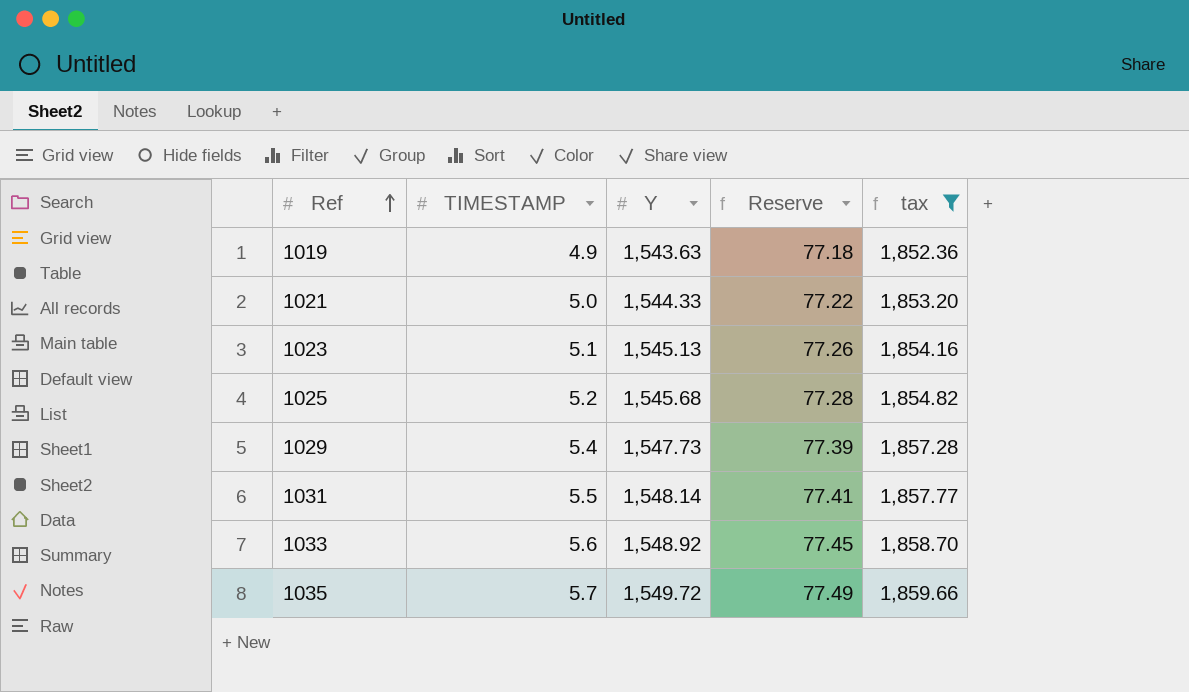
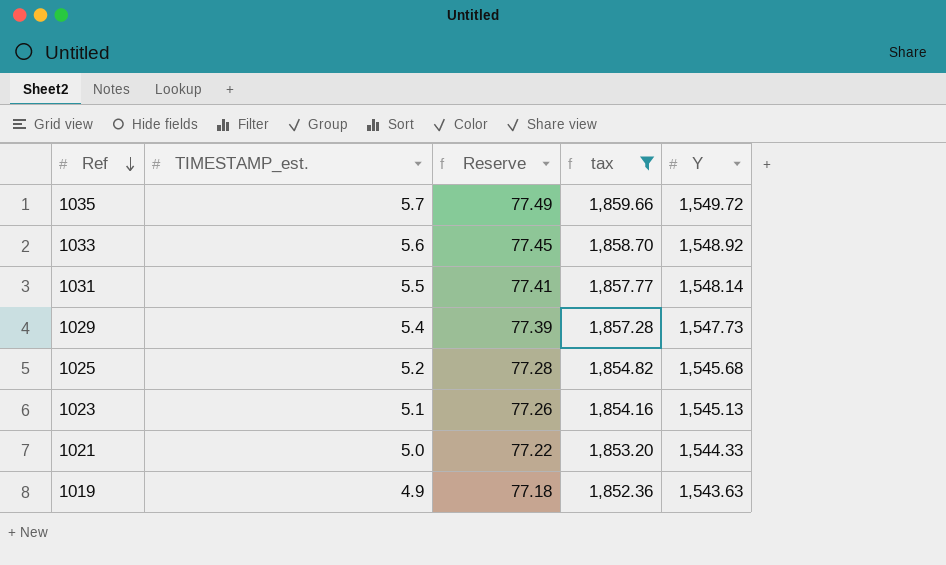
row order: Ref ascending -> Ref descending
column name: TIMESTAMP -> TIMESTAMP_est.
column Y | position: 3 -> 5

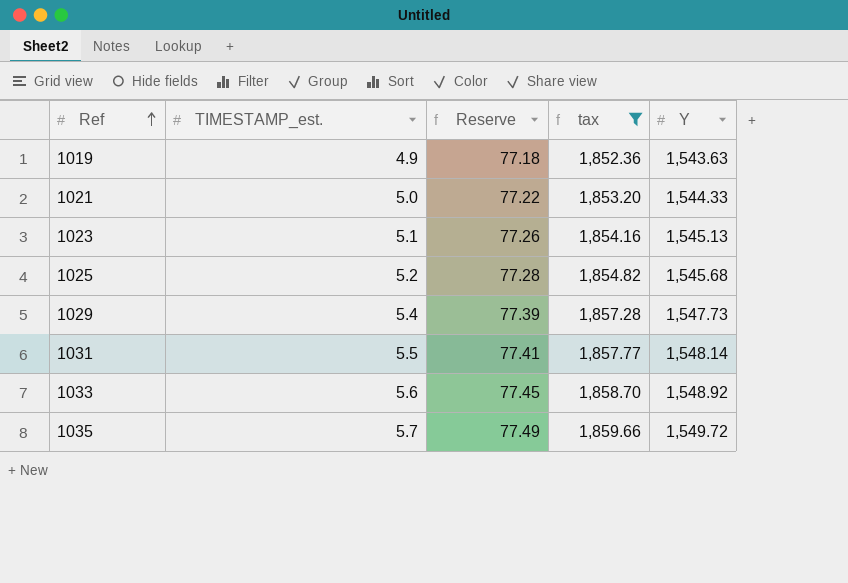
row order: Ref descending -> Ref ascending

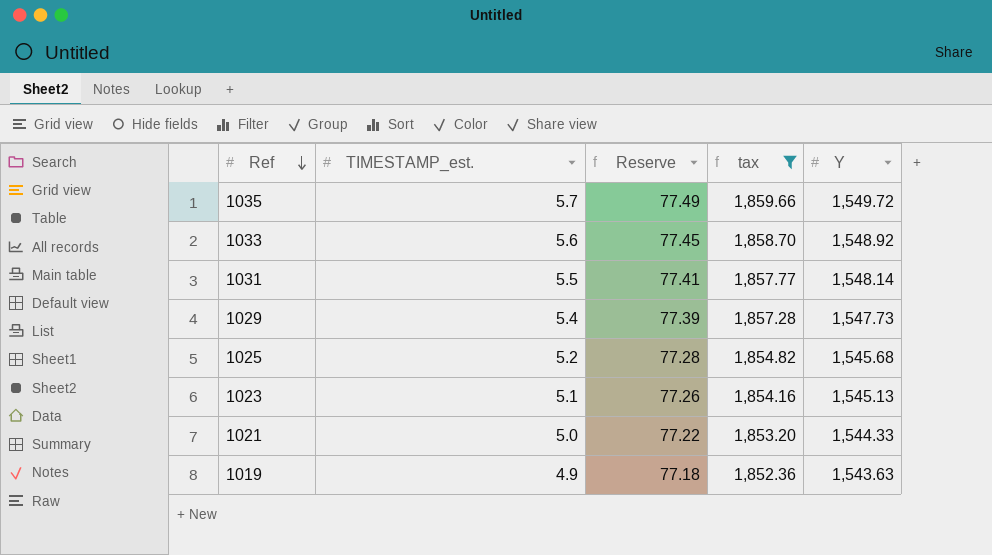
row order: Ref ascending -> Ref descending

